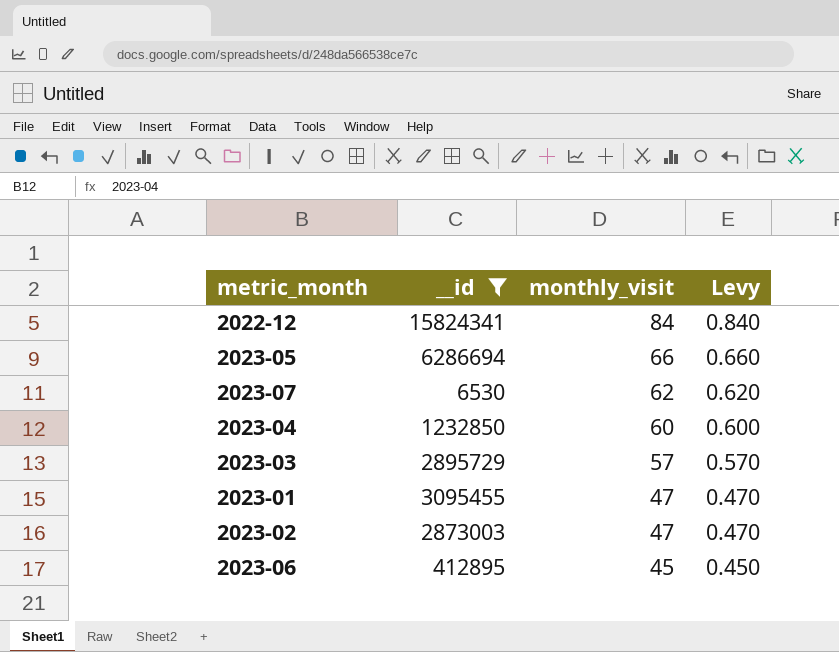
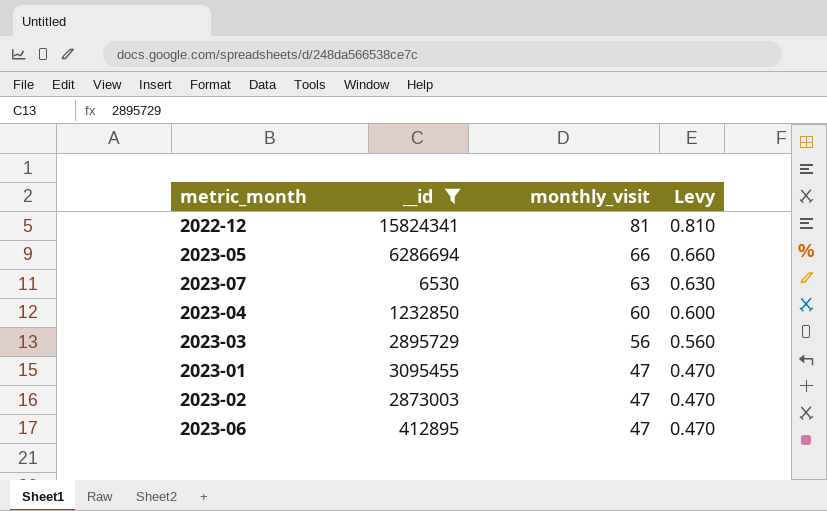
2022-12 | monthly_visit: 84 -> 81
2022-12 | Levy: 0.840 -> 0.810
2023-07 | monthly_visit: 62 -> 63
2023-07 | Levy: 0.620 -> 0.630
2023-03 | monthly_visit: 57 -> 56
2023-03 | Levy: 0.570 -> 0.560
2023-06 | monthly_visit: 45 -> 47
2023-06 | Levy: 0.450 -> 0.470

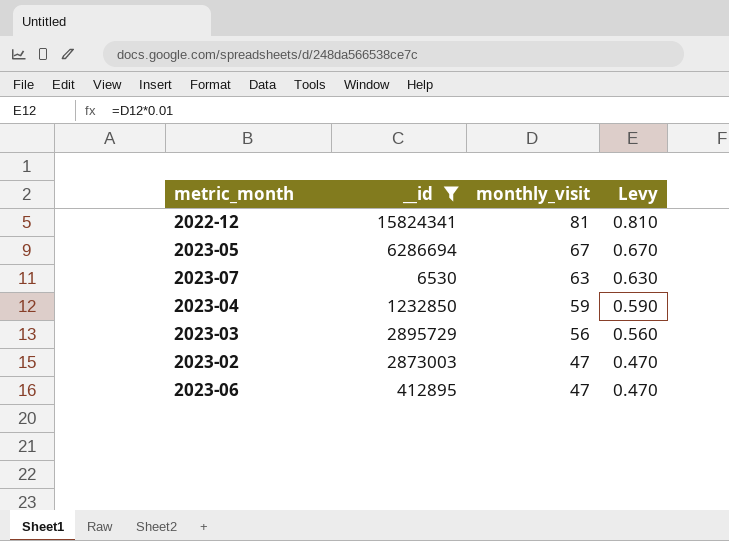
row 2023-01: 3095455 | 47 | 0.470 -> none
2023-05 | monthly_visit: 66 -> 67
2023-05 | Levy: 0.660 -> 0.670
2023-04 | monthly_visit: 60 -> 59
2023-04 | Levy: 0.600 -> 0.590

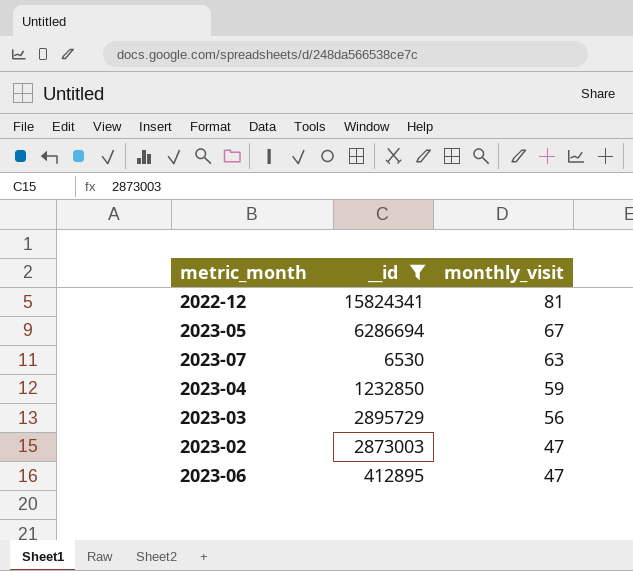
column Levy | formula: [monthly_visit] * 0.01 -> none

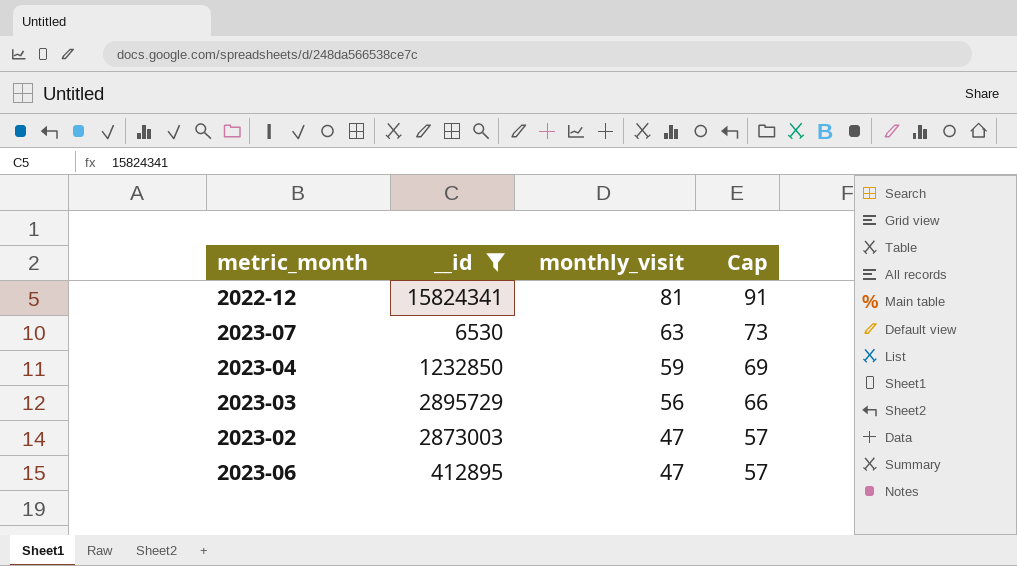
column Cap | formula: none -> [monthly_visit] + 10
row 2023-05: 6286694 | 67 -> none

